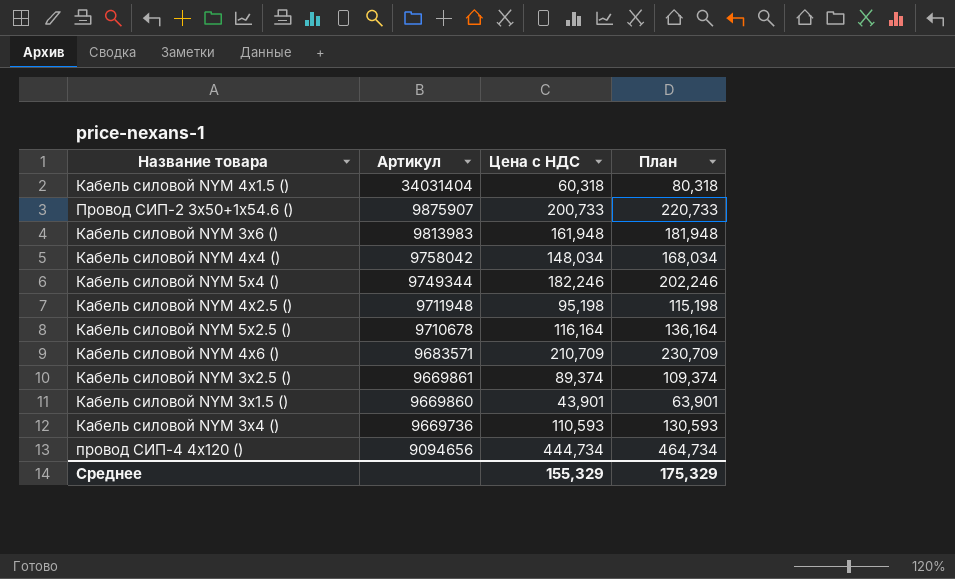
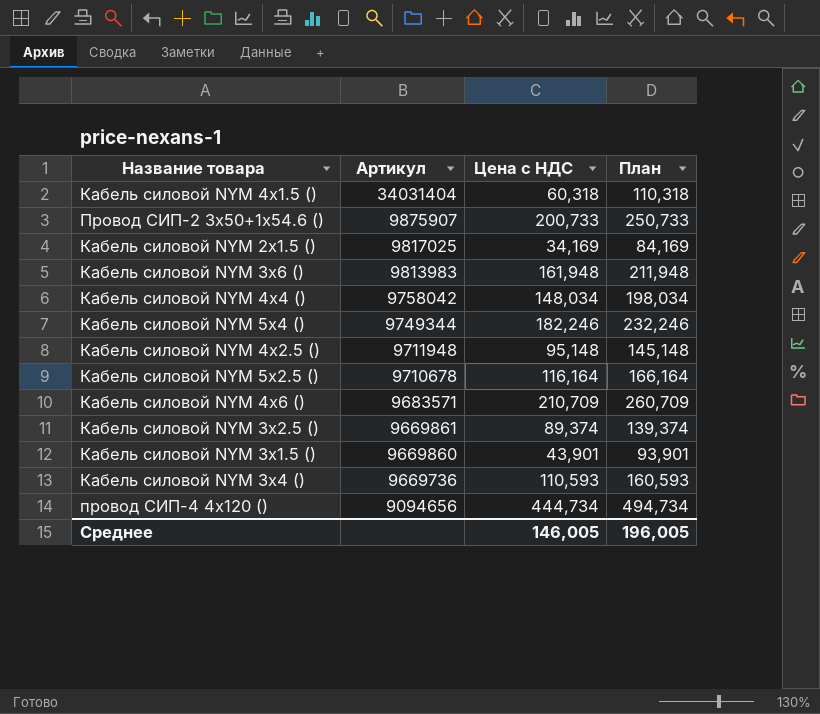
column План | formula: [Цена с НДС] + 20 -> [Цена с НДС] + 50
row Кабель силовой NYM 2х1.5 (): none -> 9817025 | 34,169 | 84,169
Кабель силовой NYM 4х2.5 () | Цена с НДС: 95,198 -> 95,148
Среднее | Цена с НДС: 155,329 -> 146,005
Среднее | План: 175,329 -> 196,005

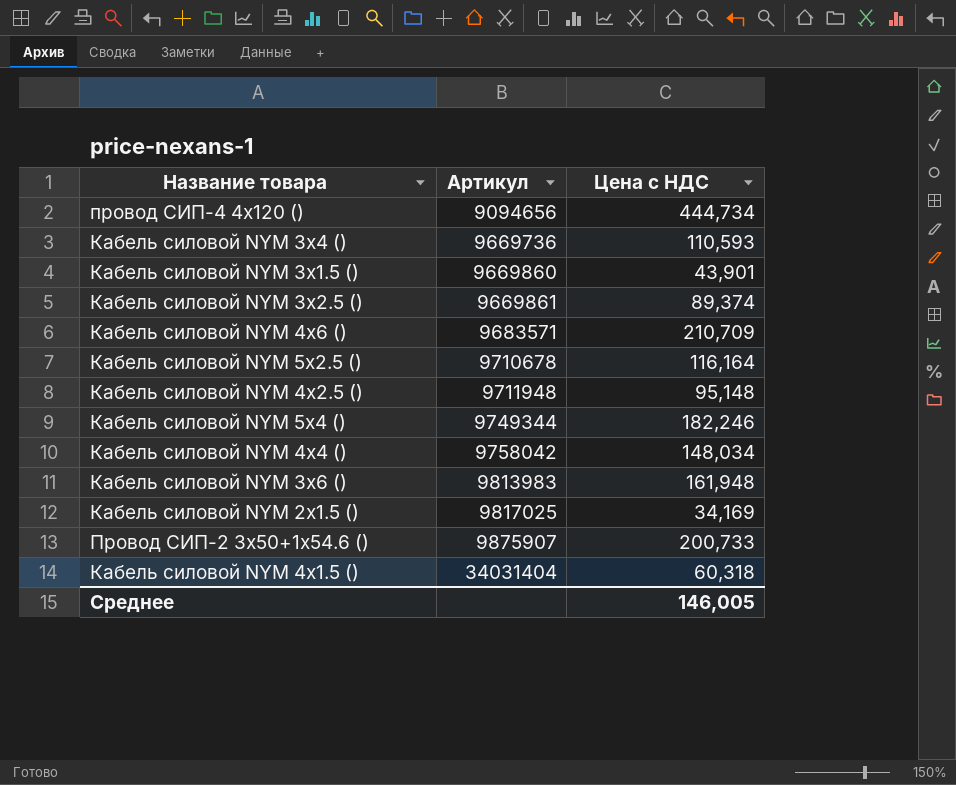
row order: Артикул descending -> Артикул ascending
column План | formula: [Цена с НДС] + 50 -> none

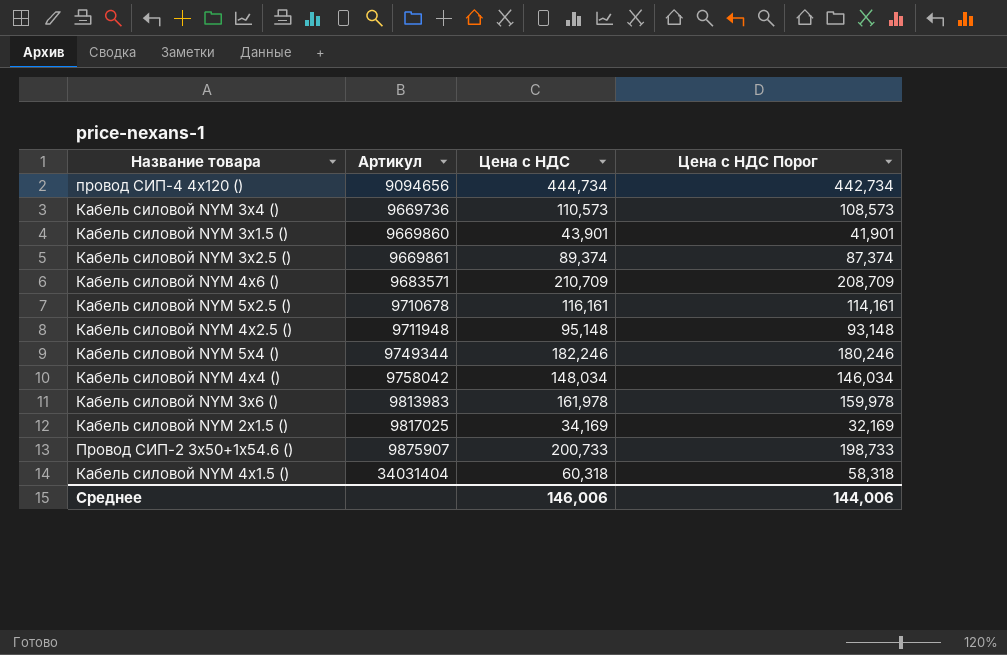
column Цена с НДС Порог | formula: none -> [Цена с НДС] - 2
Кабель силовой NYM 3х4 () | Цена с НДС: 110,593 -> 110,573
Кабель силовой NYM 5х2.5 () | Цена с НДС: 116,164 -> 116,161
Кабель силовой NYM 3х6 () | Цена с НДС: 161,948 -> 161,978
Среднее | Цена с НДС: 146,005 -> 146,006

